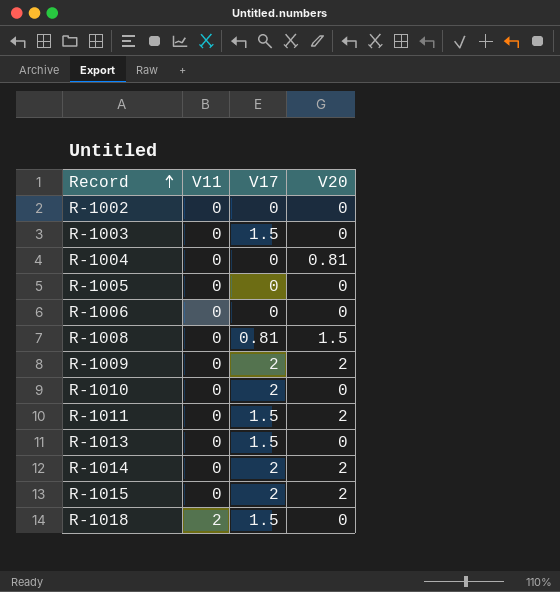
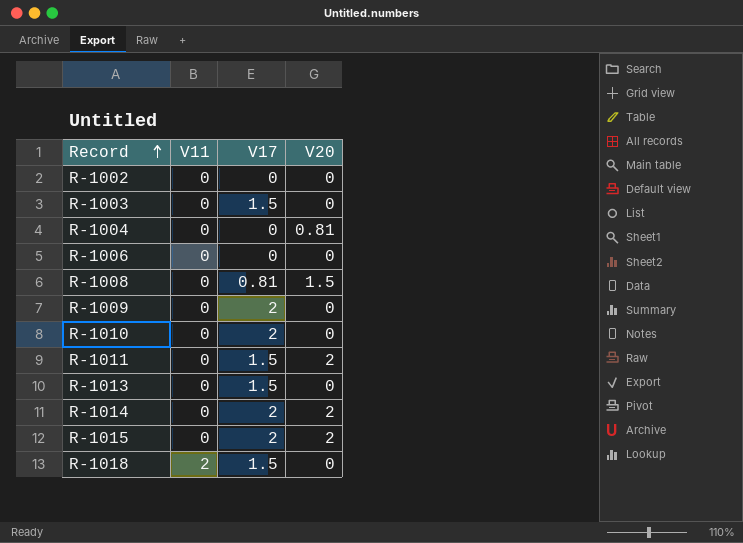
row R-1005: 0 | 0 | 0 -> none
R-1009 | V20: 2 -> 0

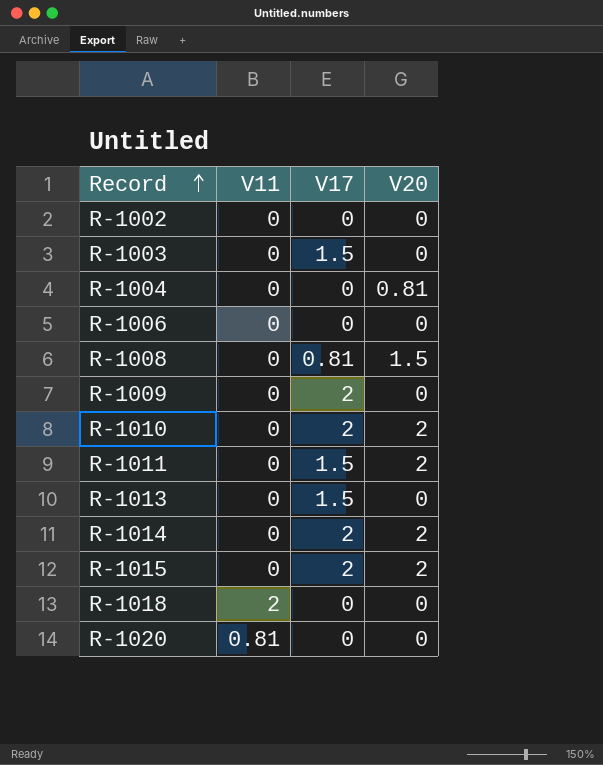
R-1010 | V20: 0 -> 2
R-1018 | V17: 1.5 -> 0
row R-1020: none -> 0.81 | 0 | 0

